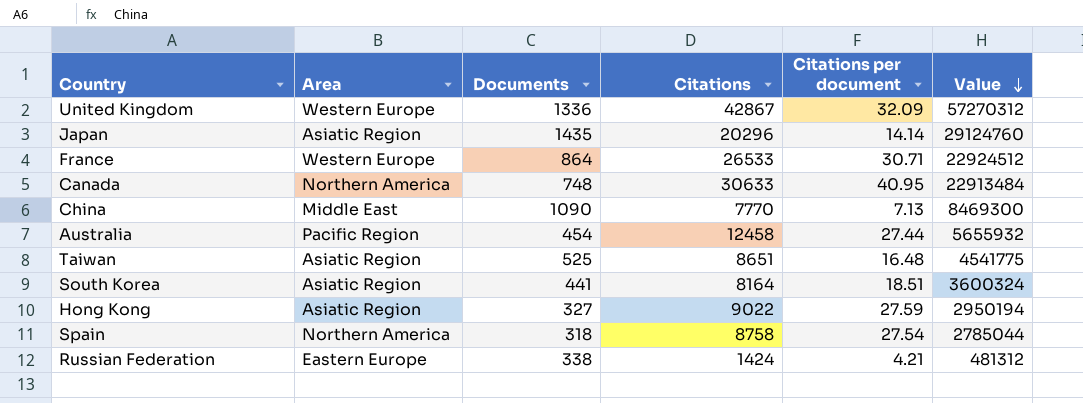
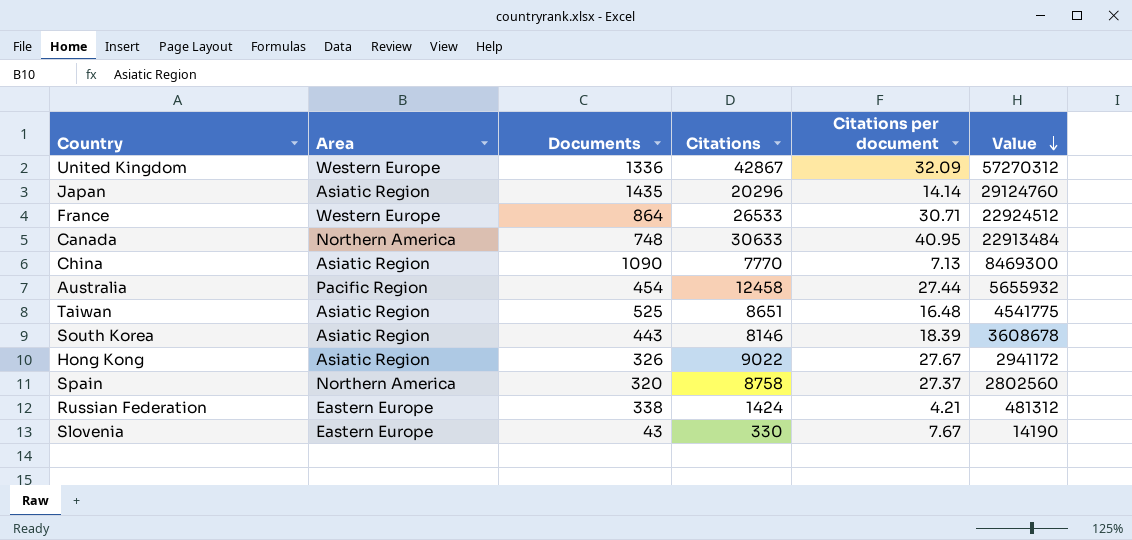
China | Area: Middle East -> Asiatic Region
South Korea | Documents: 441 -> 443
South Korea | Citations: 8164 -> 8146
South Korea | Citations per document: 18.51 -> 18.39
South Korea | Value: 3600324 -> 3608678
Hong Kong | Documents: 327 -> 326
Hong Kong | Citations per document: 27.59 -> 27.67
Hong Kong | Value: 2950194 -> 2941172
Spain | Documents: 318 -> 320
Spain | Citations per document: 27.54 -> 27.37
Spain | Value: 2785044 -> 2802560
row Slovenia: none -> Eastern Europe | 43 | 330 | 7.67 | 14190

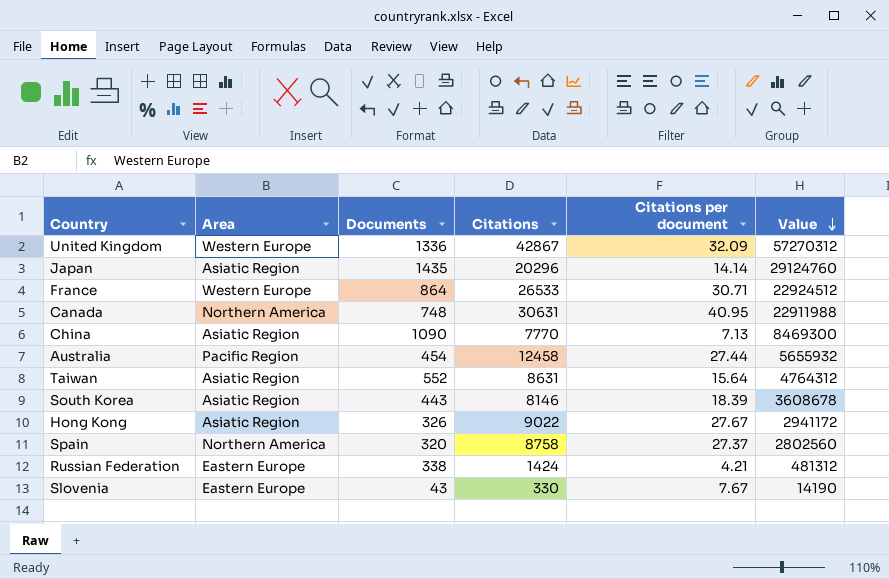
Canada | Citations: 30633 -> 30631
Canada | Value: 22913484 -> 22911988
Taiwan | Documents: 525 -> 552
Taiwan | Citations: 8651 -> 8631
Taiwan | Citations per document: 16.48 -> 15.64
Taiwan | Value: 4541775 -> 4764312

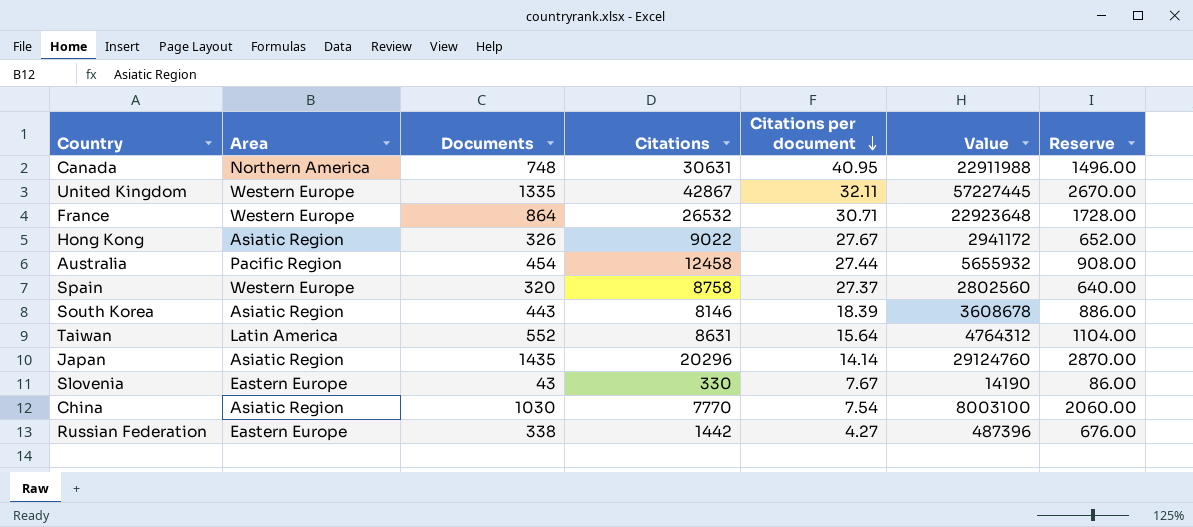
row order: Value descending -> Citations per document descending
column Reserve | formula: none -> [Documents] * 2
United Kingdom | Documents: 1336 -> 1335
United Kingdom | Citations per document: 32.09 -> 32.11
United Kingdom | Value: 57270312 -> 57227445
France | Citations: 26533 -> 26532
France | Value: 22924512 -> 22923648
Spain | Area: Northern America -> Western Europe
Taiwan | Area: Asiatic Region -> Latin America
China | Documents: 1090 -> 1030
China | Citations per document: 7.13 -> 7.54
China | Value: 8469300 -> 8003100
Russian Federation | Citations: 1424 -> 1442
Russian Federation | Citations per document: 4.21 -> 4.27
Russian Federation | Value: 481312 -> 487396

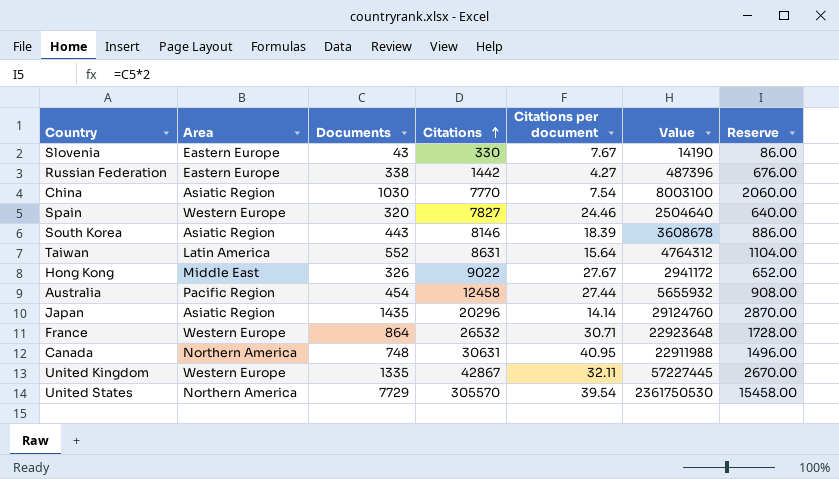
row order: Citations per document descending -> Citations ascending
Spain | Citations: 8758 -> 7827
Spain | Citations per document: 27.37 -> 24.46
Spain | Value: 2802560 -> 2504640
Hong Kong | Area: Asiatic Region -> Middle East
row United States: none -> Northern America | 7729 | 305570 | 39.54 | 2361750530 | 15458.00

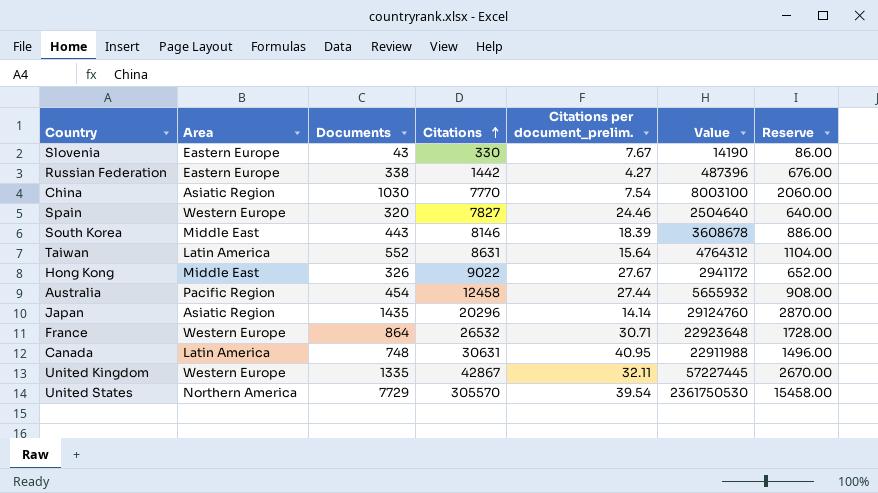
column name: Citations per document -> Citations per document_prelim.
South Korea | Area: Asiatic Region -> Middle East
Canada | Area: Northern America -> Latin America

